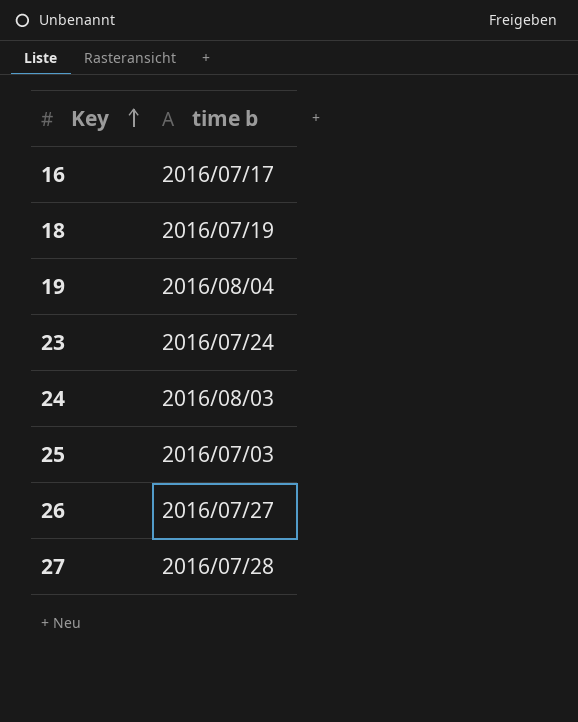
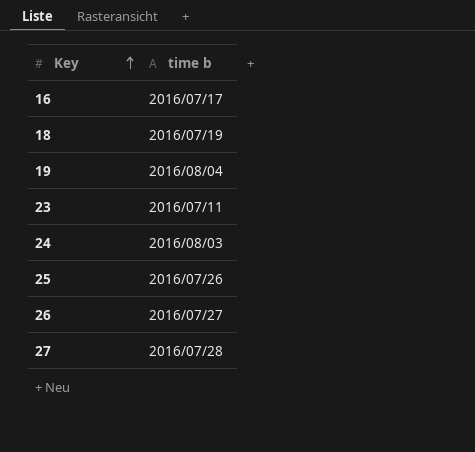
23 | time b: 2016/07/24 -> 2016/07/11
25 | time b: 2016/07/03 -> 2016/07/26

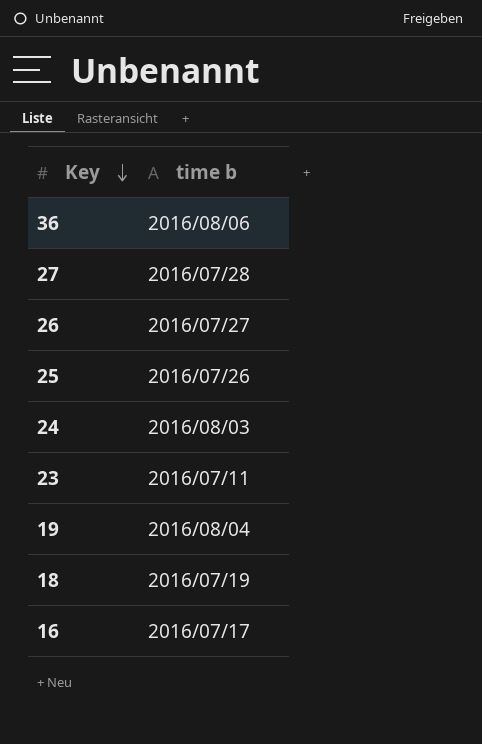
row order: Key ascending -> Key descending
row 36: none -> 2016/08/06

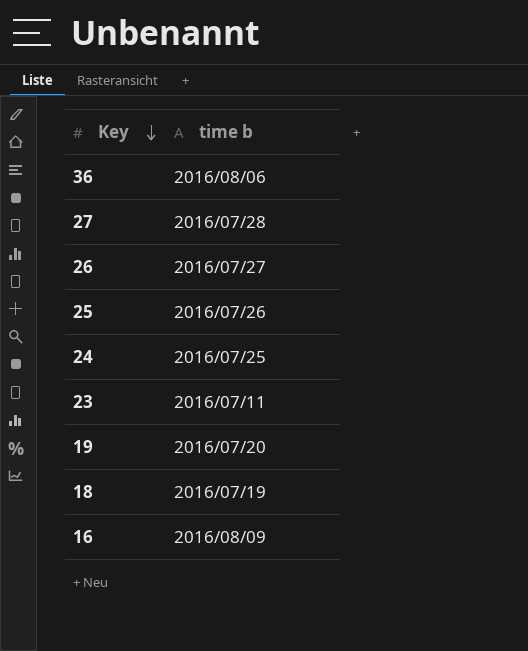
24 | time b: 2016/08/03 -> 2016/07/25
19 | time b: 2016/08/04 -> 2016/07/20
16 | time b: 2016/07/17 -> 2016/08/09

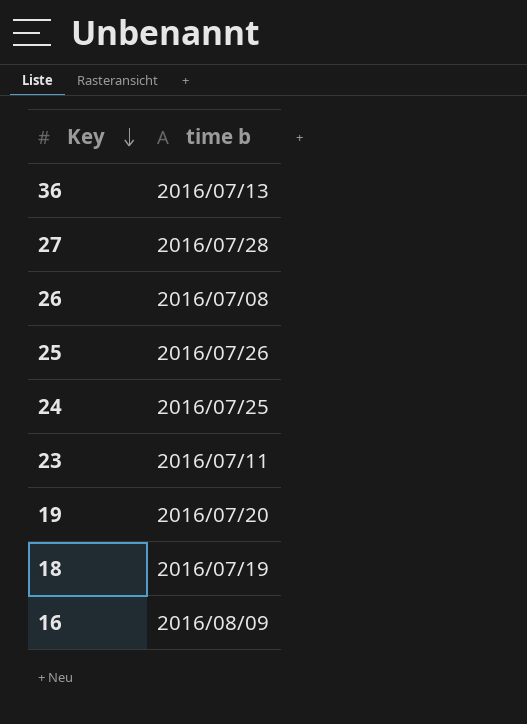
36 | time b: 2016/08/06 -> 2016/07/13
26 | time b: 2016/07/27 -> 2016/07/08

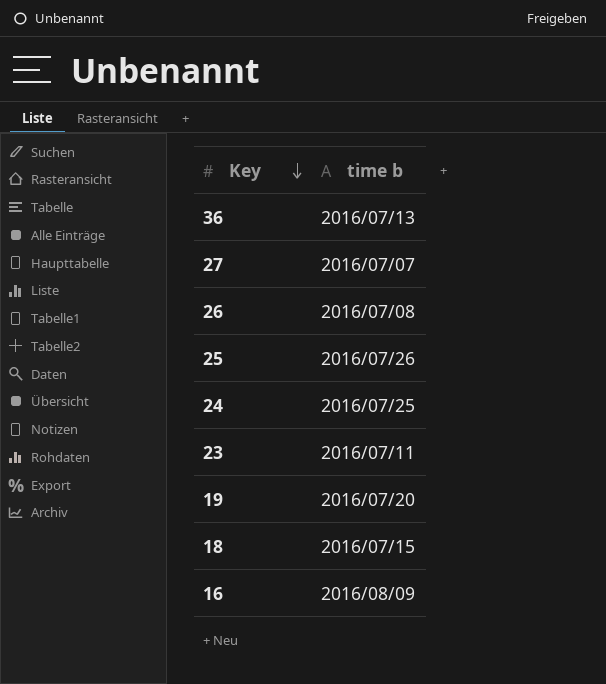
27 | time b: 2016/07/28 -> 2016/07/07
18 | time b: 2016/07/19 -> 2016/07/15

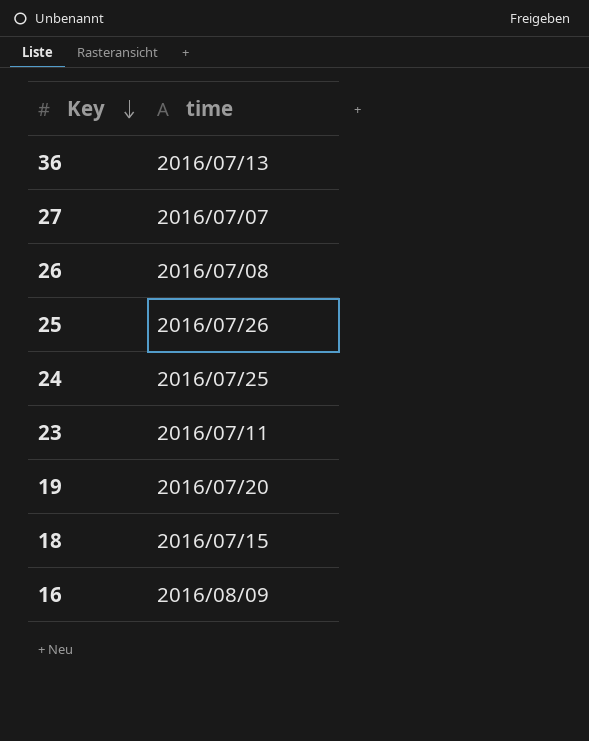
column name: time b -> time

